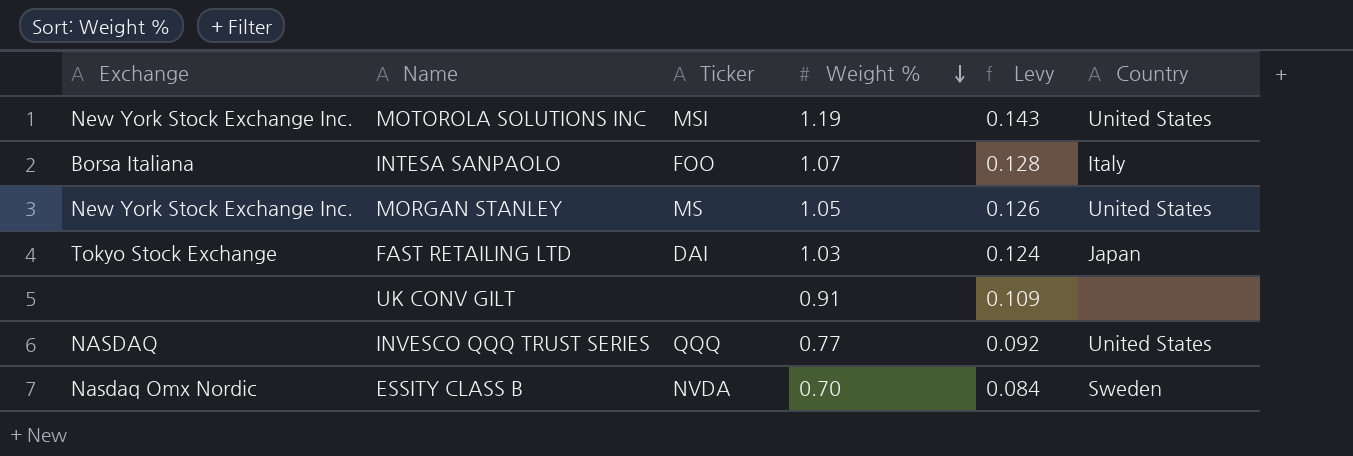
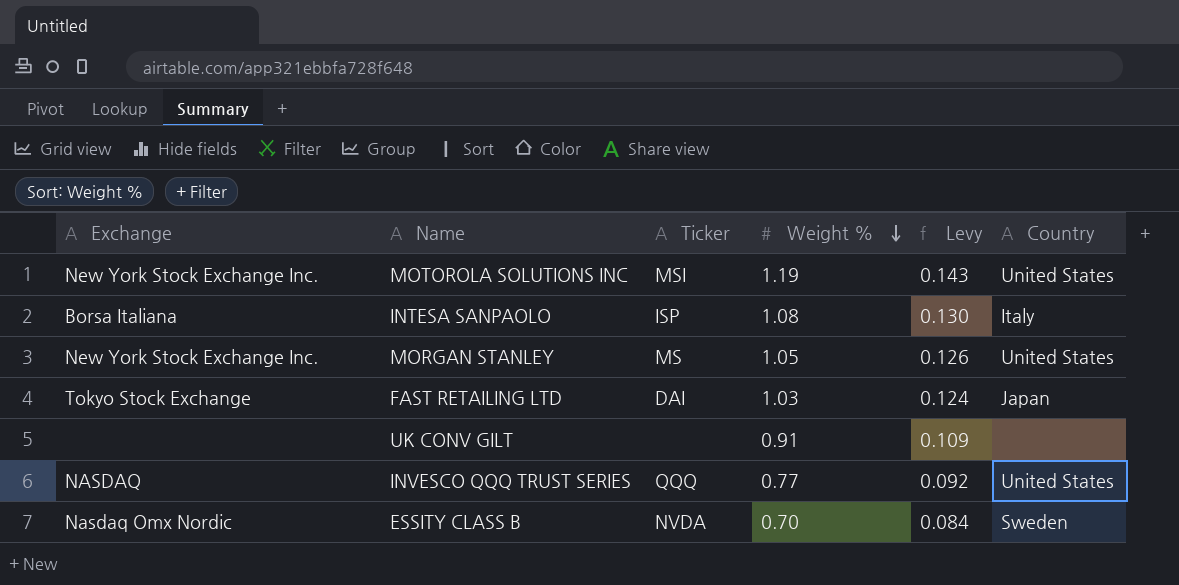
INTESA SANPAOLO | Ticker: FOO -> ISP
INTESA SANPAOLO | Weight %: 1.07 -> 1.08
INTESA SANPAOLO | Levy: 0.128 -> 0.130

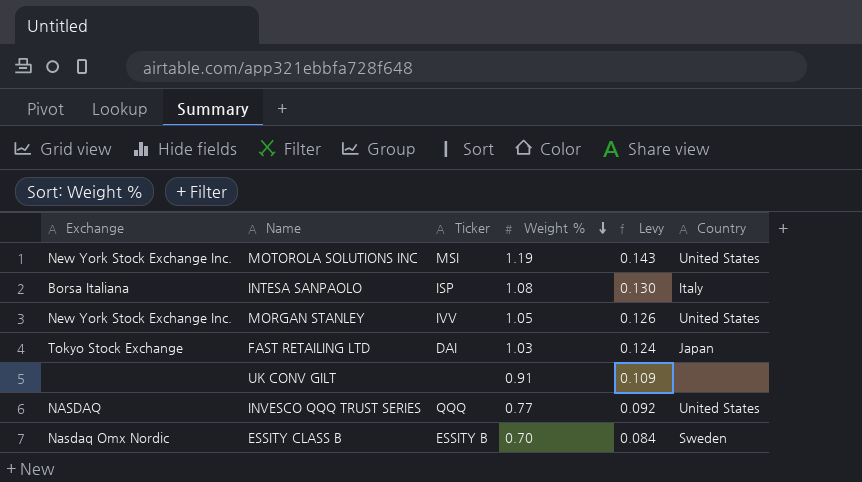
MORGAN STANLEY | Ticker: MS -> IVV
ESSITY CLASS B | Ticker: NVDA -> ESSITY B

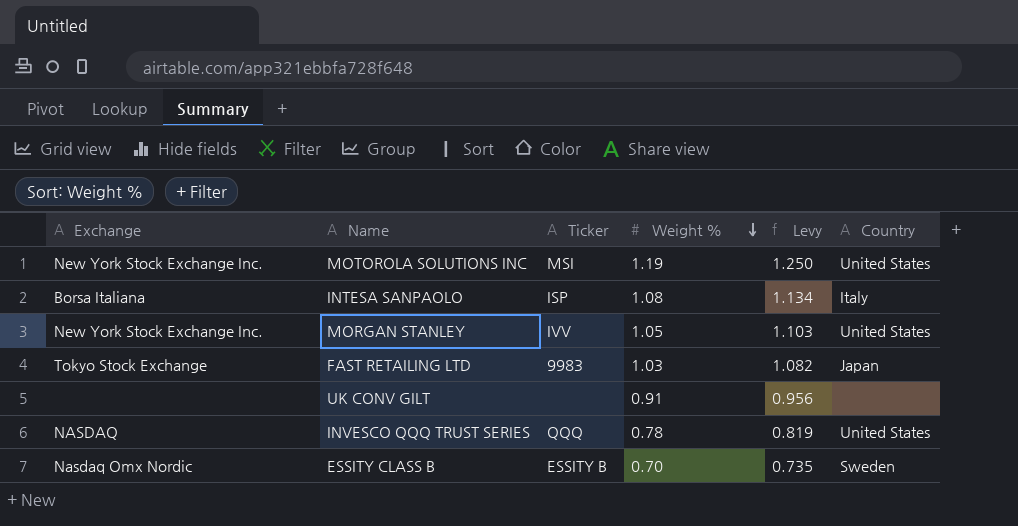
column Levy | formula: [Weight %] * 0.12 -> [Weight %] * 1.05
FAST RETAILING LTD | Ticker: DAI -> 9983
INVESCO QQQ TRUST SERIES | Weight %: 0.77 -> 0.78

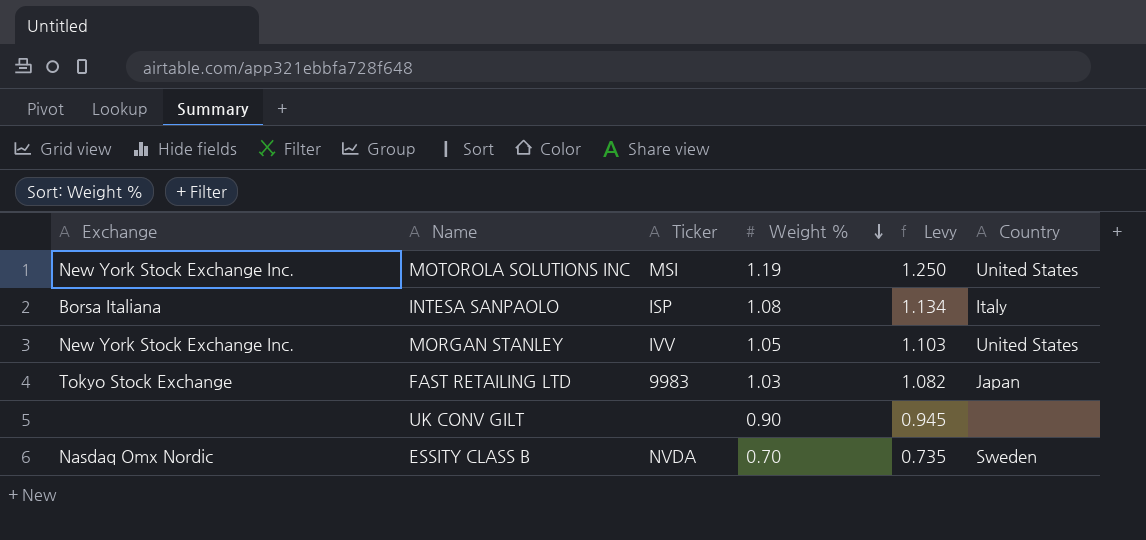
row INVESCO QQQ TRUST SERIES: NASDAQ | QQQ | 0.78 | 0.819 | United States -> none
UK CONV GILT | Weight %: 0.91 -> 0.90
UK CONV GILT | Levy: 0.956 -> 0.945
ESSITY CLASS B | Ticker: ESSITY B -> NVDA

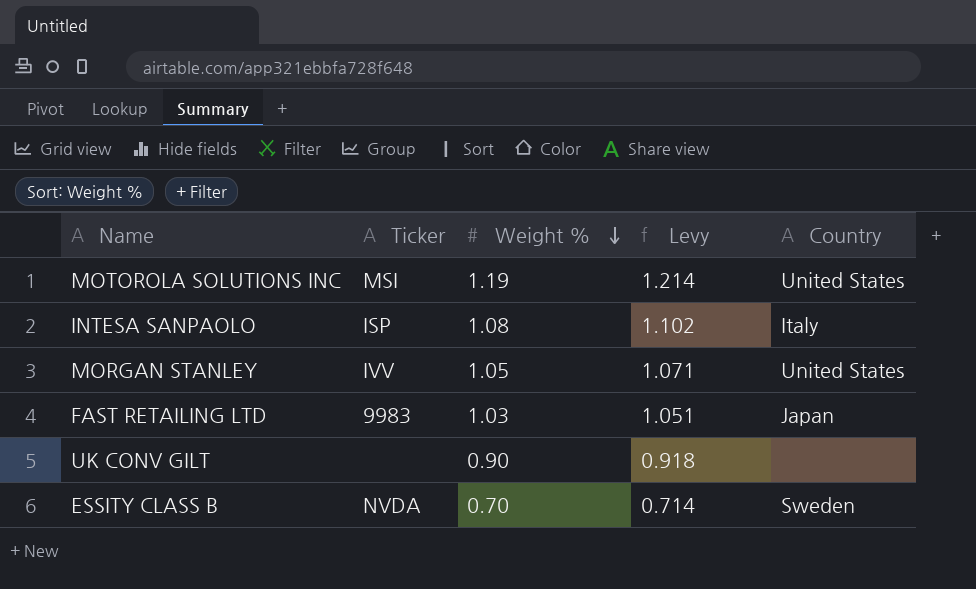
column Exchange | position: 1 -> none
column Levy | formula: [Weight %] * 1.05 -> [Weight %] * 1.02

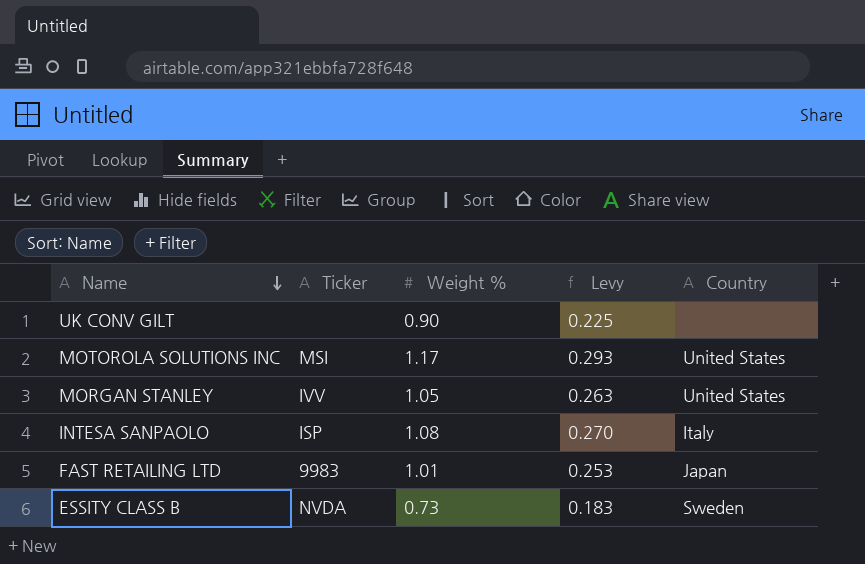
row order: Weight % descending -> Name descending
column Levy | formula: [Weight %] * 1.02 -> [Weight %] * 0.25
MOTOROLA SOLUTIONS INC | Weight %: 1.19 -> 1.17
FAST RETAILING LTD | Weight %: 1.03 -> 1.01
ESSITY CLASS B | Weight %: 0.70 -> 0.73

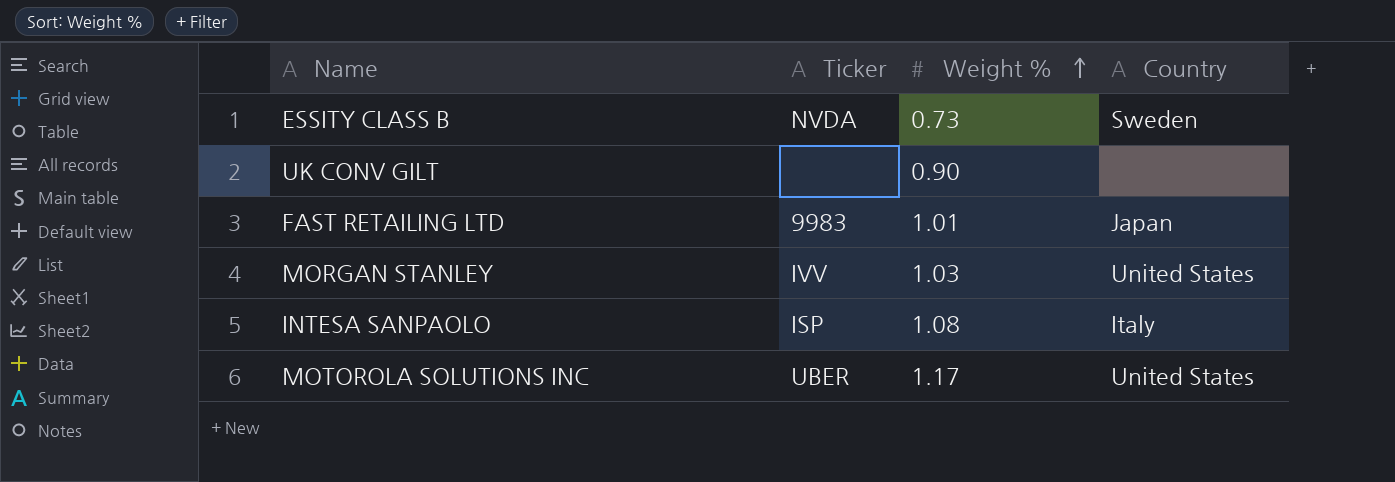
row order: Name descending -> Weight % ascending
column Levy | formula: [Weight %] * 0.25 -> none
MORGAN STANLEY | Weight %: 1.05 -> 1.03
MOTOROLA SOLUTIONS INC | Ticker: MSI -> UBER

